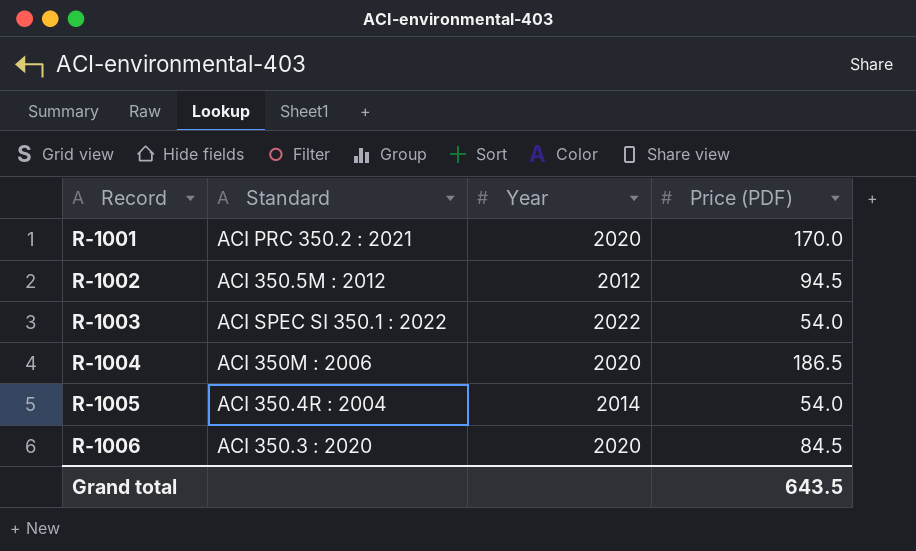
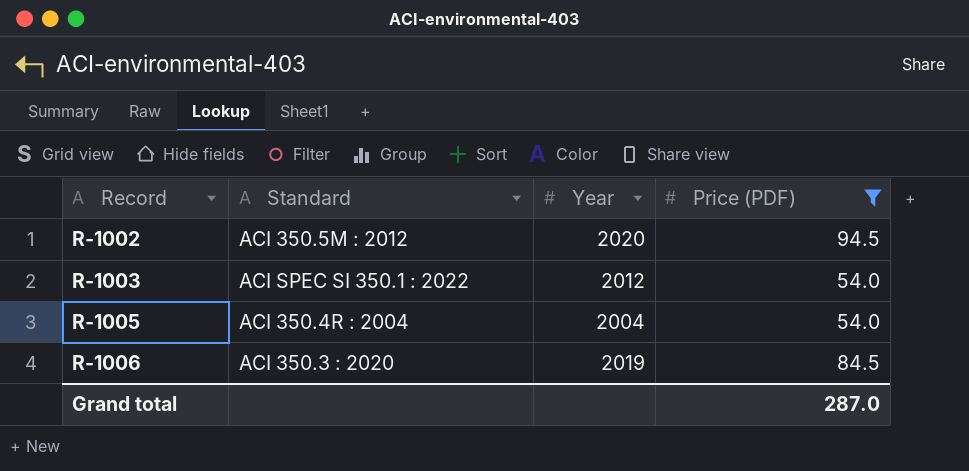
filter: none -> Price (PDF) <= 94.5
R-1002 | Year: 2012 -> 2020
R-1003 | Year: 2022 -> 2012
R-1005 | Year: 2014 -> 2004
R-1006 | Year: 2020 -> 2019
Grand total | Price (PDF): 643.5 -> 287.0

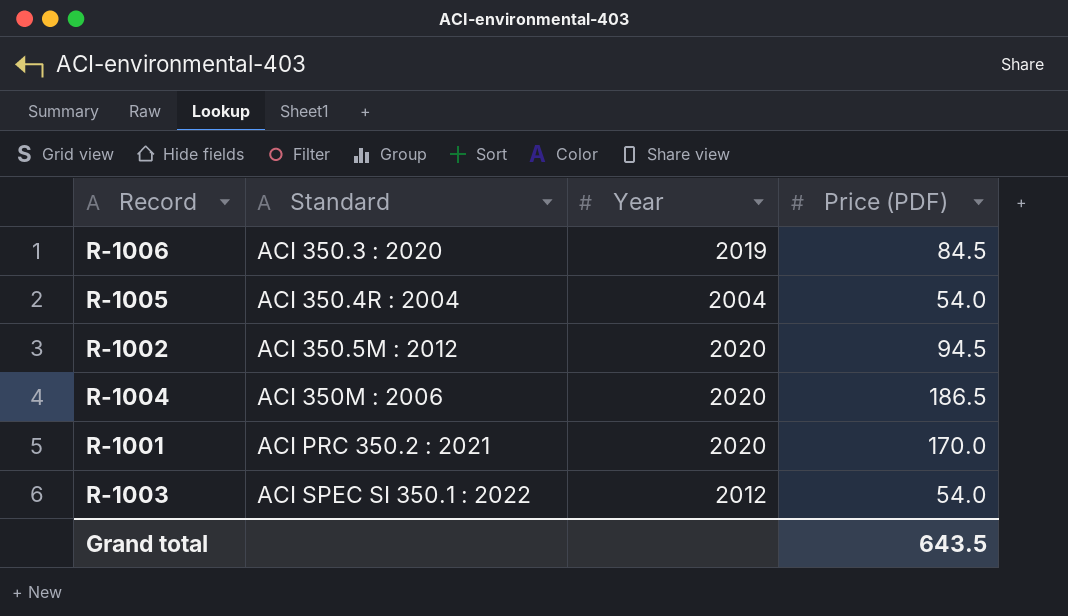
filter: Price (PDF) <= 94.5 -> none
row order: Record ascending -> Standard ascending
Grand total | Price (PDF): 287.0 -> 643.5

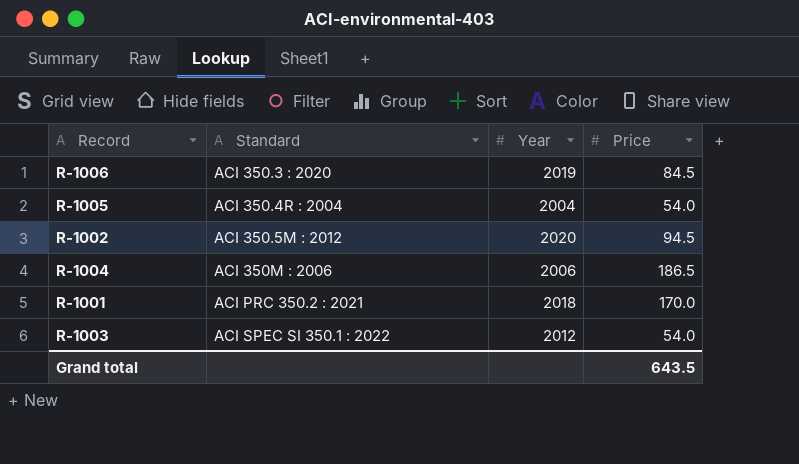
column name: Price (PDF) -> Price
R-1004 | Year: 2020 -> 2006
R-1001 | Year: 2020 -> 2018

